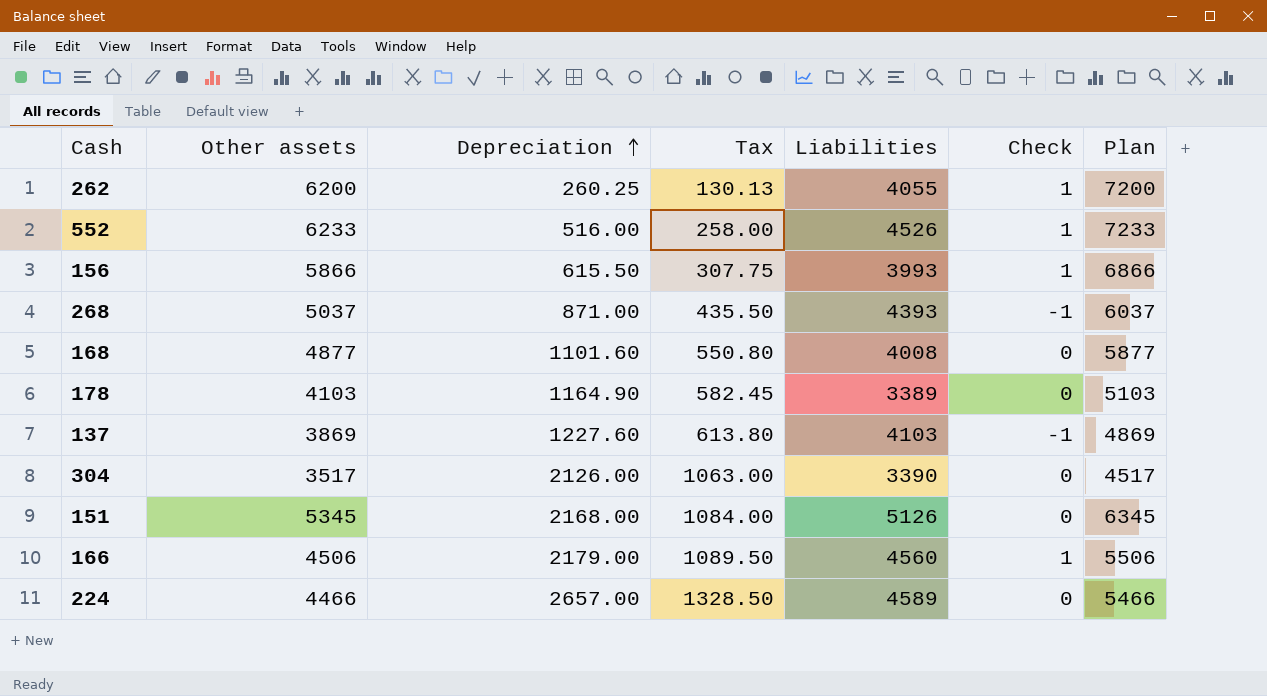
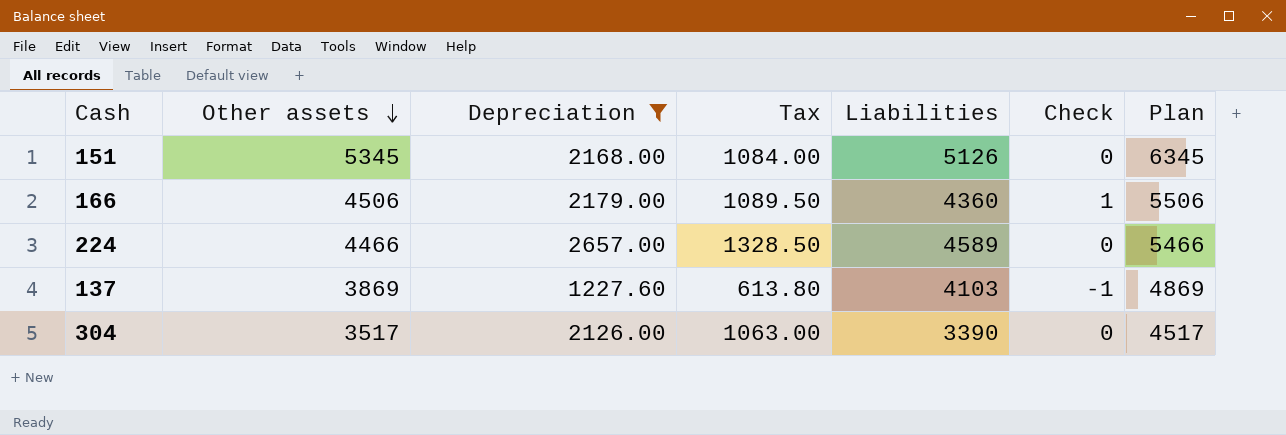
filter: none -> Depreciation >= 1227.60
row order: Depreciation ascending -> Other assets descending
166 | Liabilities: 4560 -> 4360

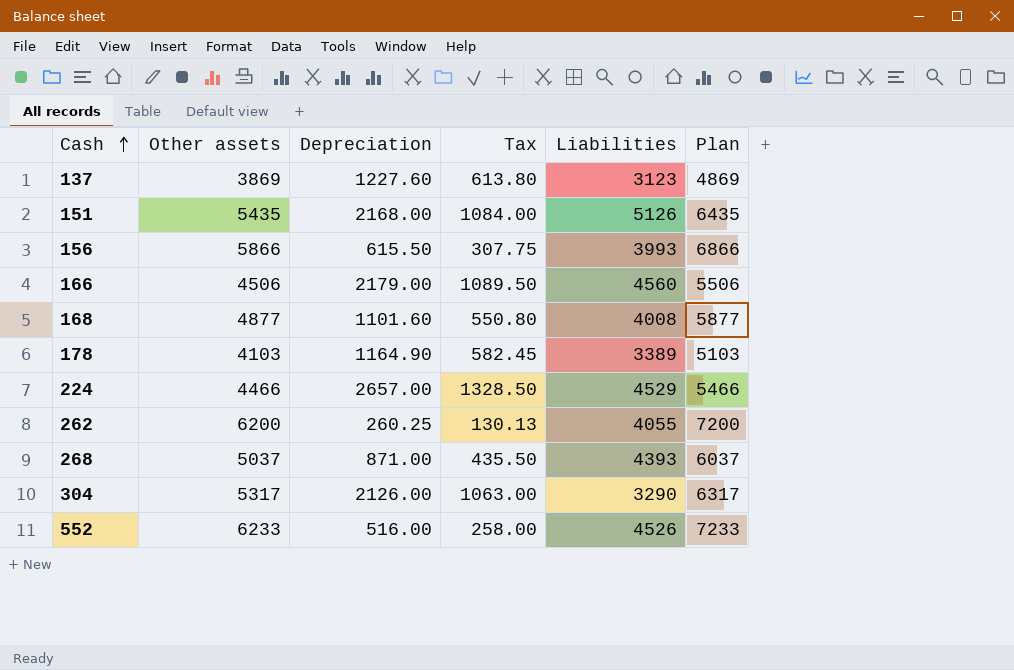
filter: Depreciation >= 1227.60 -> none
row order: Other assets descending -> Cash ascending
column Check | position: 6 -> none
137 | Liabilities: 4103 -> 3123
151 | Other assets: 5345 -> 5435
151 | Plan: 6345 -> 6435
166 | Liabilities: 4360 -> 4560
224 | Liabilities: 4589 -> 4529
304 | Other assets: 3517 -> 5317
304 | Liabilities: 3390 -> 3290
304 | Plan: 4517 -> 6317

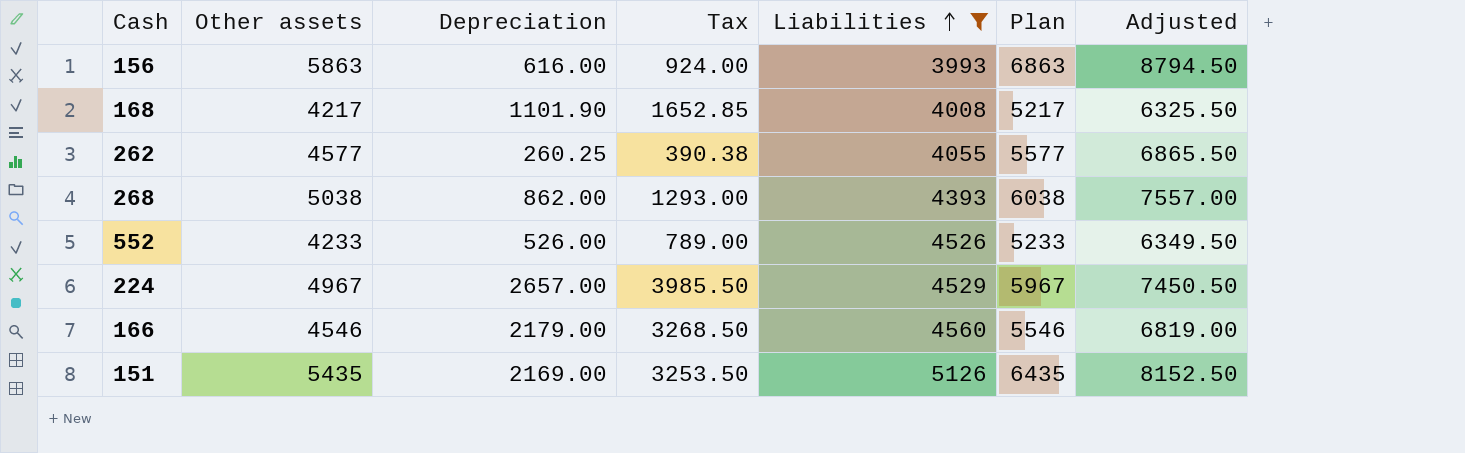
filter: none -> Liabilities >= 3993
row order: Cash ascending -> Liabilities ascending
column Tax | formula: [Depreciation] * 0.5 -> [Depreciation] * 1.5
column Adjusted | formula: none -> [Other assets] * 1.5
156 | Other assets: 5866 -> 5863
156 | Depreciation: 615.50 -> 616.00
156 | Plan: 6866 -> 6863
168 | Other assets: 4877 -> 4217
168 | Depreciation: 1101.60 -> 1101.90
168 | Plan: 5877 -> 5217
262 | Other assets: 6200 -> 4577
262 | Plan: 7200 -> 5577
268 | Other assets: 5037 -> 5038
268 | Depreciation: 871.00 -> 862.00
268 | Plan: 6037 -> 6038
552 | Other assets: 6233 -> 4233
552 | Depreciation: 516.00 -> 526.00
552 | Plan: 7233 -> 5233
224 | Other assets: 4466 -> 4967
224 | Plan: 5466 -> 5967
166 | Other assets: 4506 -> 4546
166 | Plan: 5506 -> 5546
151 | Depreciation: 2168.00 -> 2169.00

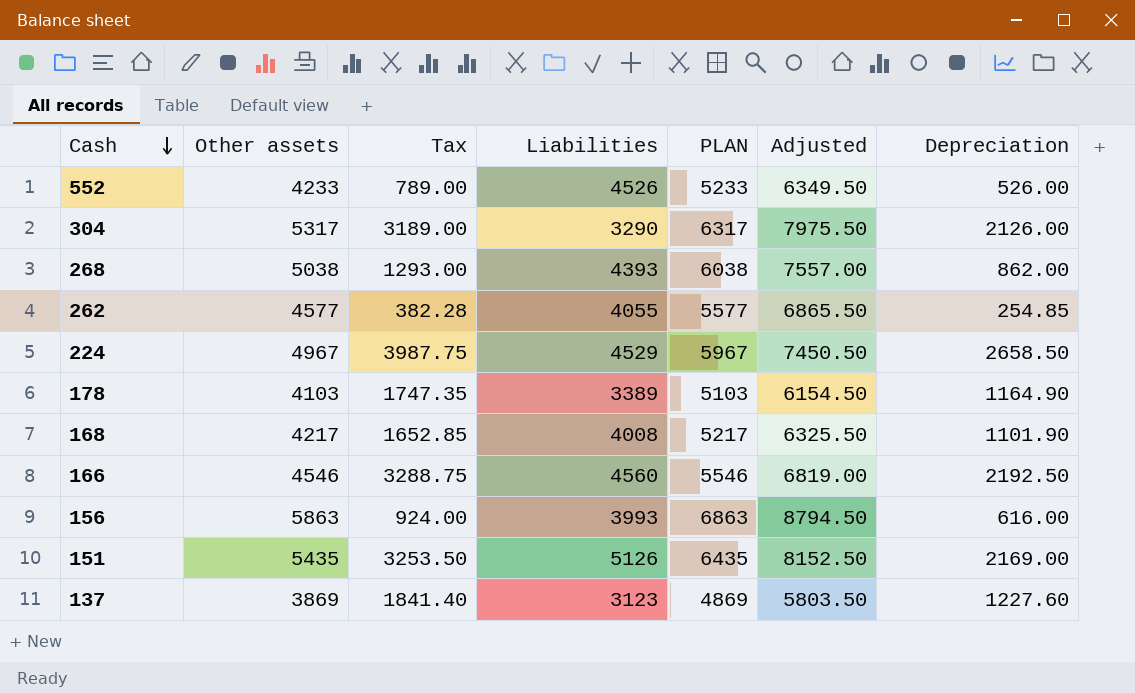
filter: Liabilities >= 3993 -> none
row order: Liabilities ascending -> Cash descending
column name: Plan -> PLAN
column Depreciation | position: 3 -> 7
262 | Tax: 390.38 -> 382.28
262 | Depreciation: 260.25 -> 254.85
224 | Tax: 3985.50 -> 3987.75
224 | Depreciation: 2657.00 -> 2658.50
166 | Tax: 3268.50 -> 3288.75
166 | Depreciation: 2179.00 -> 2192.50

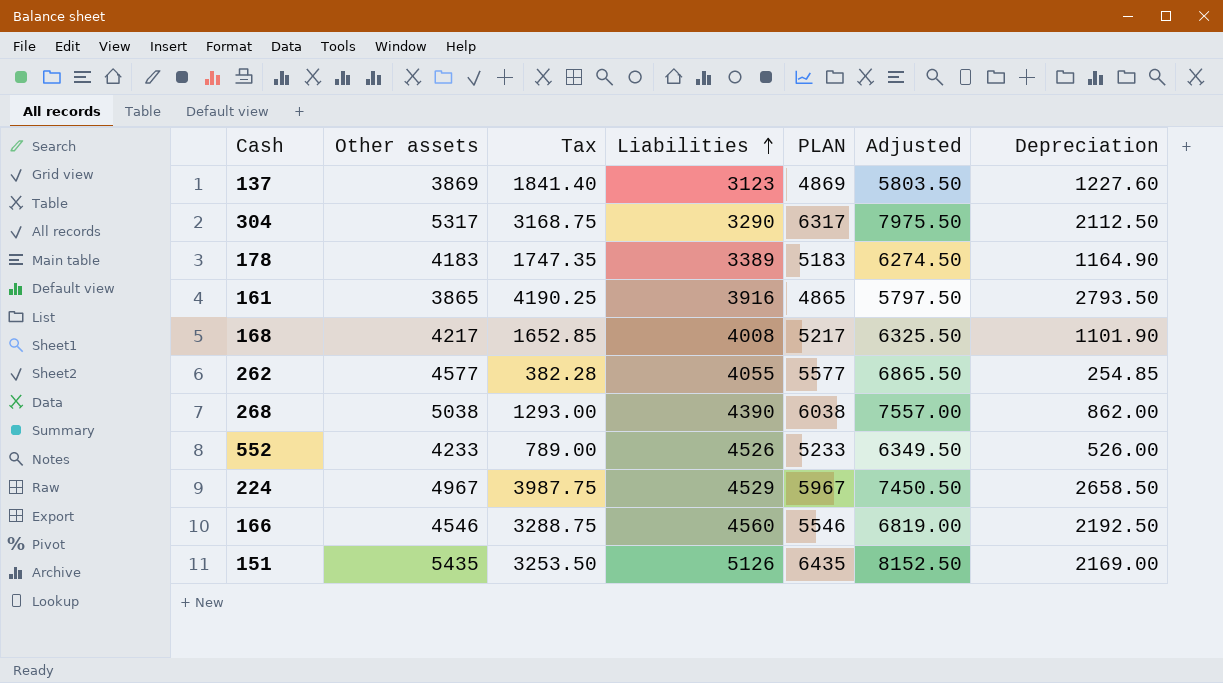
row order: Cash descending -> Liabilities ascending
row 156: 5863 | 924.00 | 3993 | 6863 | 8794.50 | 616.00 -> none
304 | Tax: 3189.00 -> 3168.75
304 | Depreciation: 2126.00 -> 2112.50
178 | Other assets: 4103 -> 4183
178 | PLAN: 5103 -> 5183
178 | Adjusted: 6154.50 -> 6274.50
row 161: none -> 3865 | 4190.25 | 3916 | 4865 | 5797.50 | 2793.50
268 | Liabilities: 4393 -> 4390

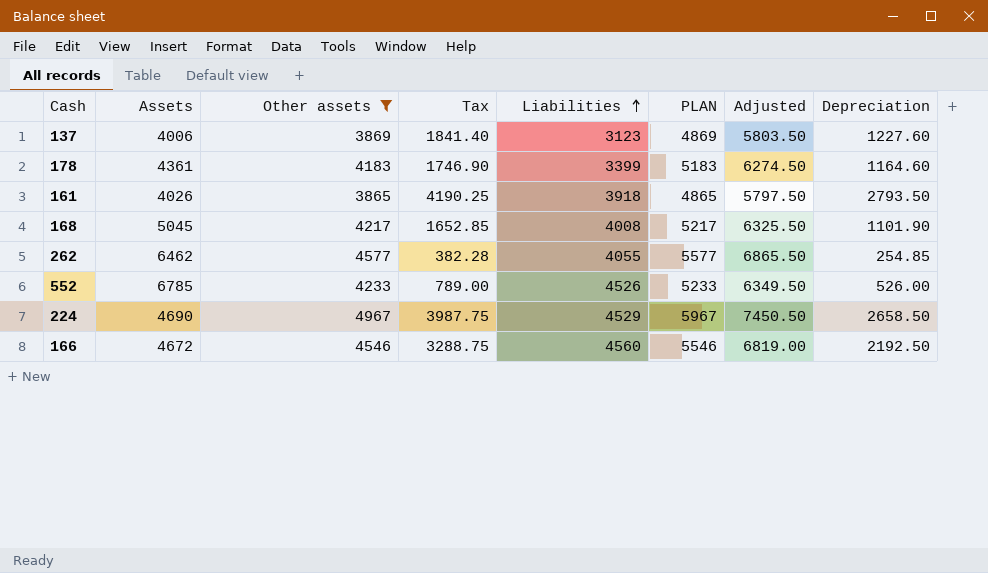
filter: none -> Other assets <= 4967
column Assets | position: none -> 2
178 | Tax: 1747.35 -> 1746.90
178 | Liabilities: 3389 -> 3399
178 | Depreciation: 1164.90 -> 1164.60
161 | Liabilities: 3916 -> 3918

